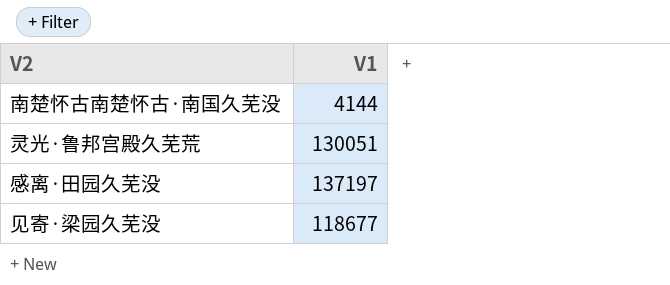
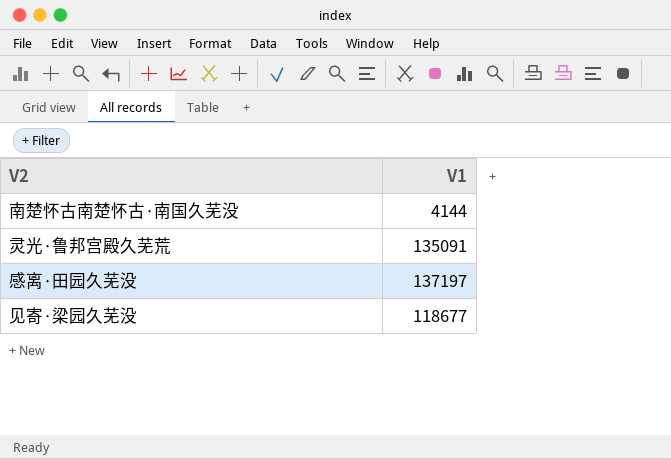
灵光·鲁邦宫殿久芜荒 | V1: 130051 -> 135091

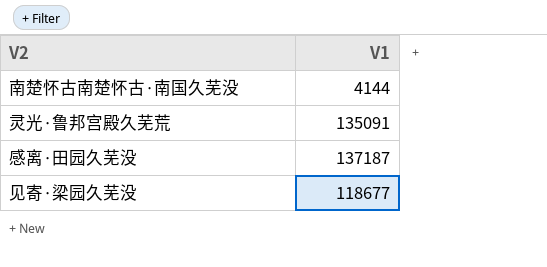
感离·田园久芜没 | V1: 137197 -> 137187

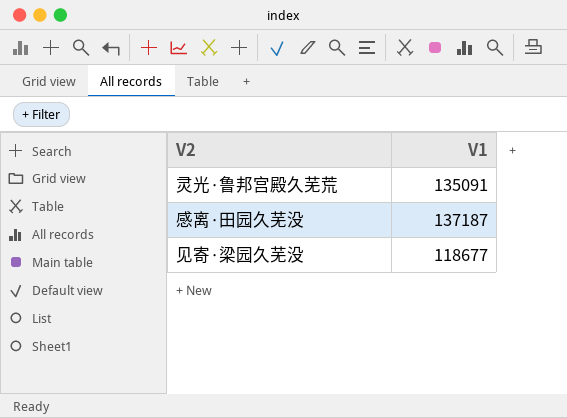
row 南楚怀古南楚怀古·南国久芜没: 4144 -> none

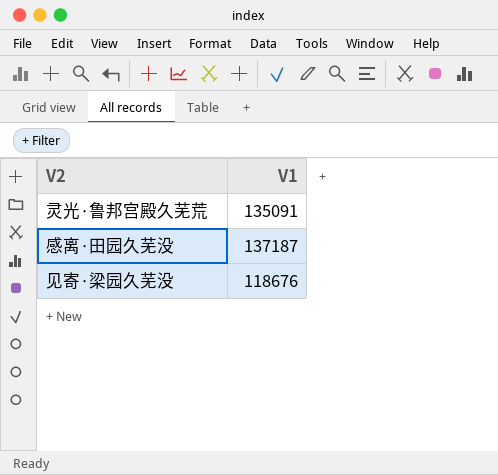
见寄·梁园久芜没 | V1: 118677 -> 118676

